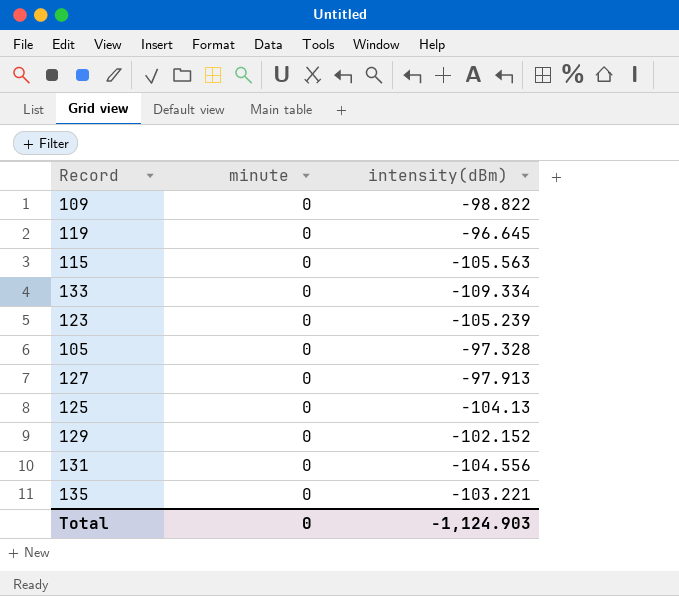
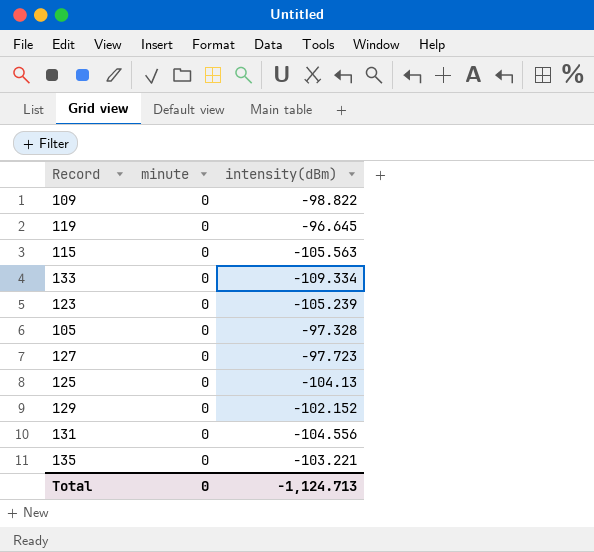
127 | intensity(dBm): -97.913 -> -97.723
Total | intensity(dBm): -1,124.903 -> -1,124.713

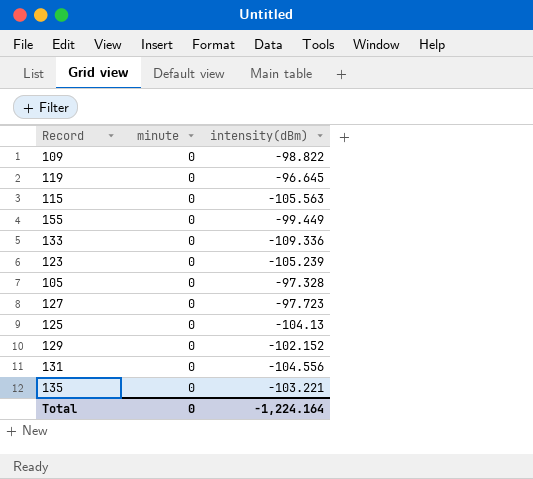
row 155: none -> 0 | -99.449
133 | intensity(dBm): -109.334 -> -109.336
Total | intensity(dBm): -1,124.713 -> -1,224.164

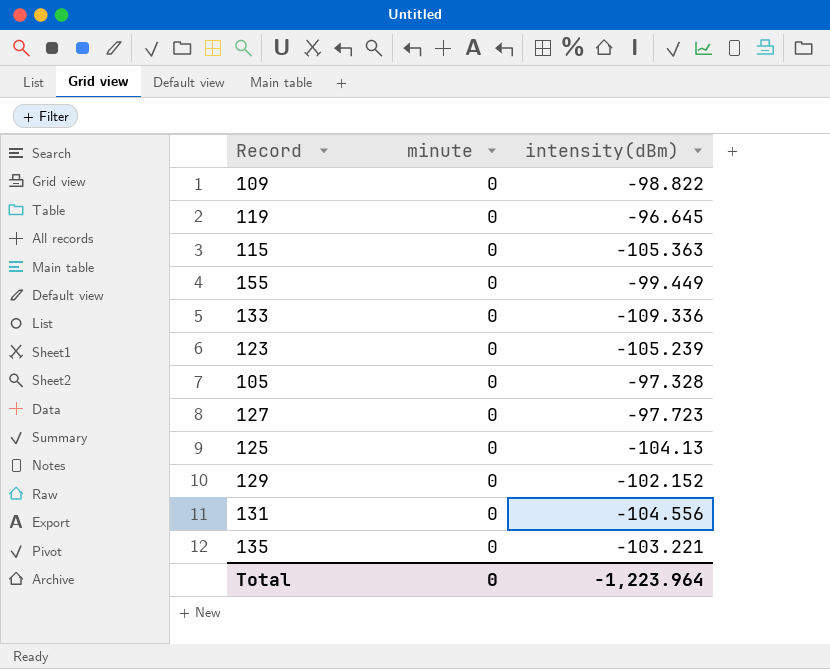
115 | intensity(dBm): -105.563 -> -105.363
Total | intensity(dBm): -1,224.164 -> -1,223.964

